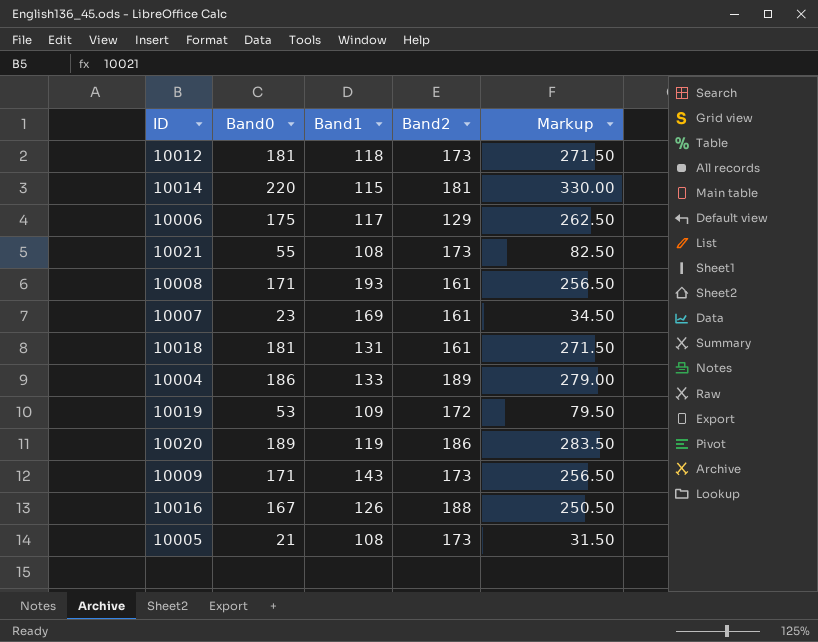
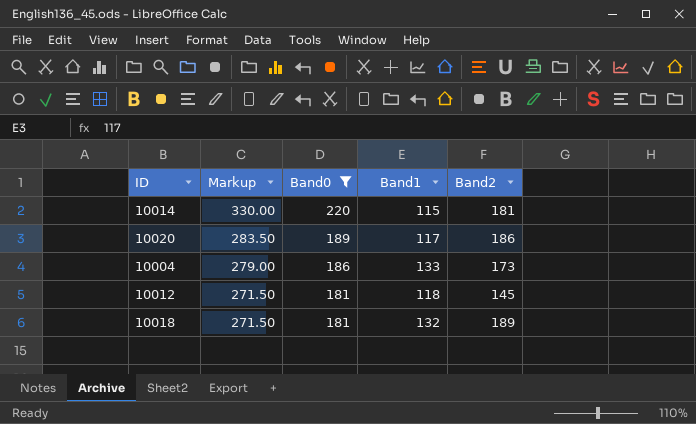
filter: none -> Band0 >= 181
row order: none -> Markup descending
column Markup | position: 5 -> 2
10020 | Band1: 119 -> 117
10004 | Band2: 189 -> 173
10012 | Band2: 173 -> 145
10018 | Band1: 131 -> 132
10018 | Band2: 161 -> 189

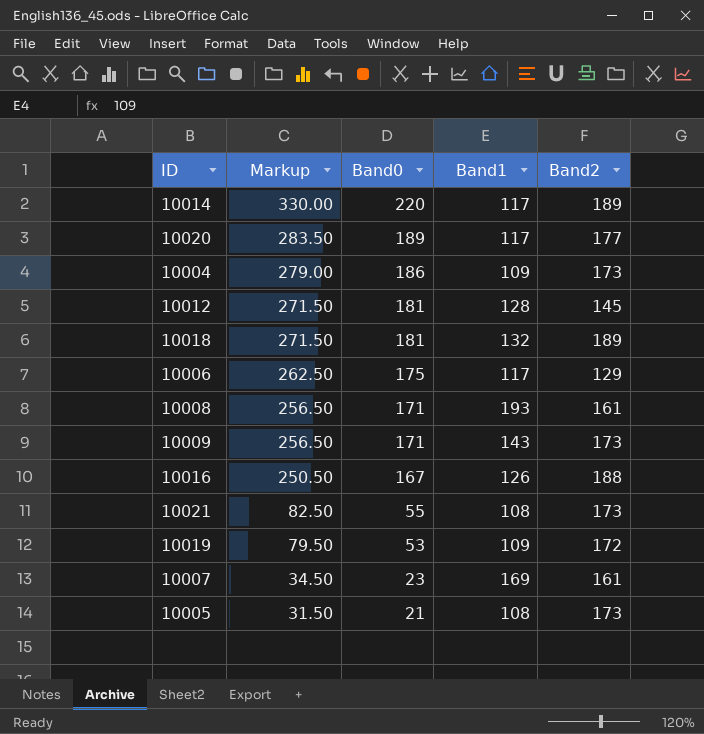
filter: Band0 >= 181 -> none
10014 | Band1: 115 -> 117
10014 | Band2: 181 -> 189
10020 | Band2: 186 -> 177
10004 | Band1: 133 -> 109
10012 | Band1: 118 -> 128

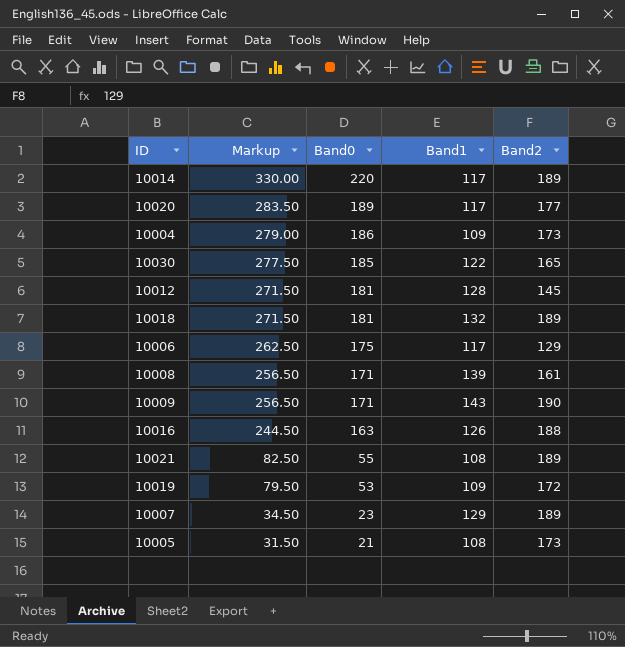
row 10030: none -> 277.50 | 185 | 122 | 165
10008 | Band1: 193 -> 139
10009 | Band2: 173 -> 190
10016 | Markup: 250.50 -> 244.50
10016 | Band0: 167 -> 163
10021 | Band2: 173 -> 189
10007 | Band1: 169 -> 129
10007 | Band2: 161 -> 189

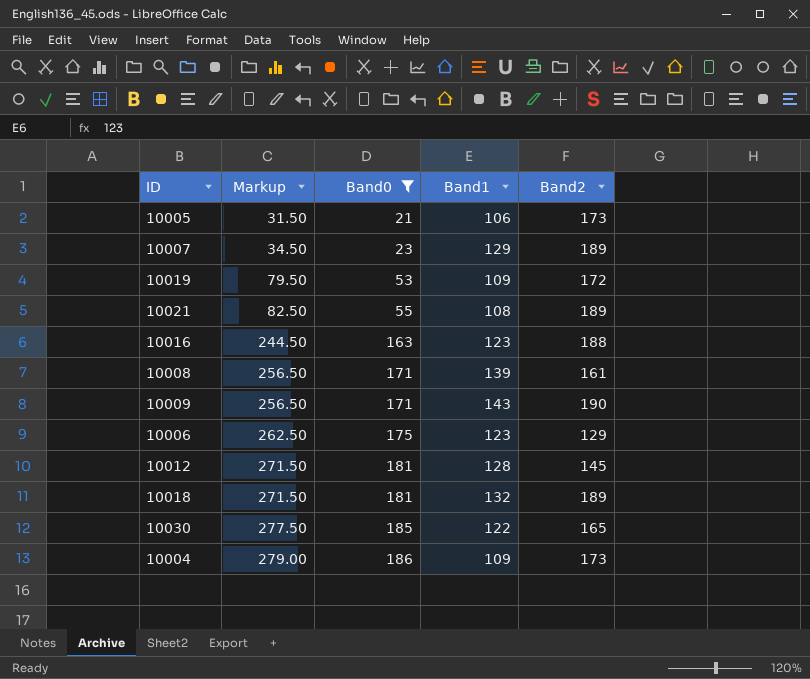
filter: none -> Band0 <= 186
row order: Markup descending -> Markup ascending
10005 | Band1: 108 -> 106
10016 | Band1: 126 -> 123
10006 | Band1: 117 -> 123

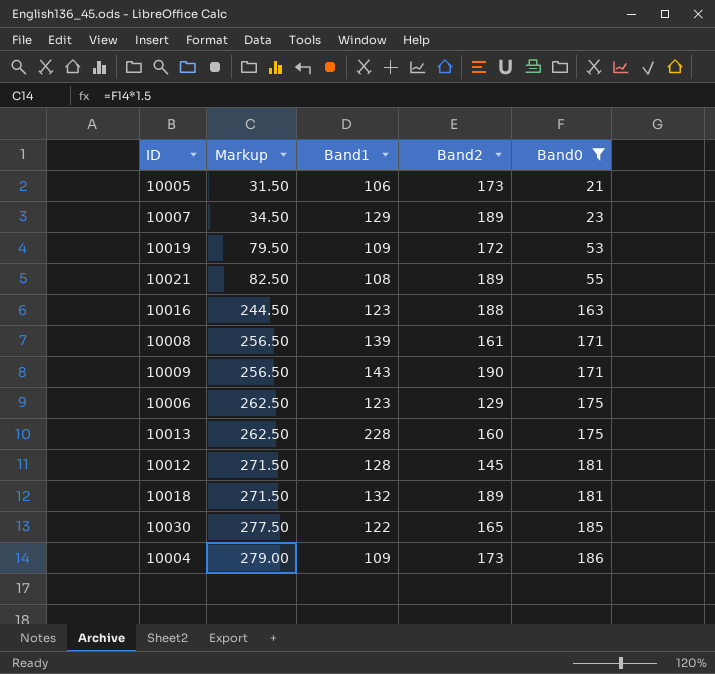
column Band0 | position: 3 -> 5
row 10013: none -> 262.50 | 228 | 160 | 175

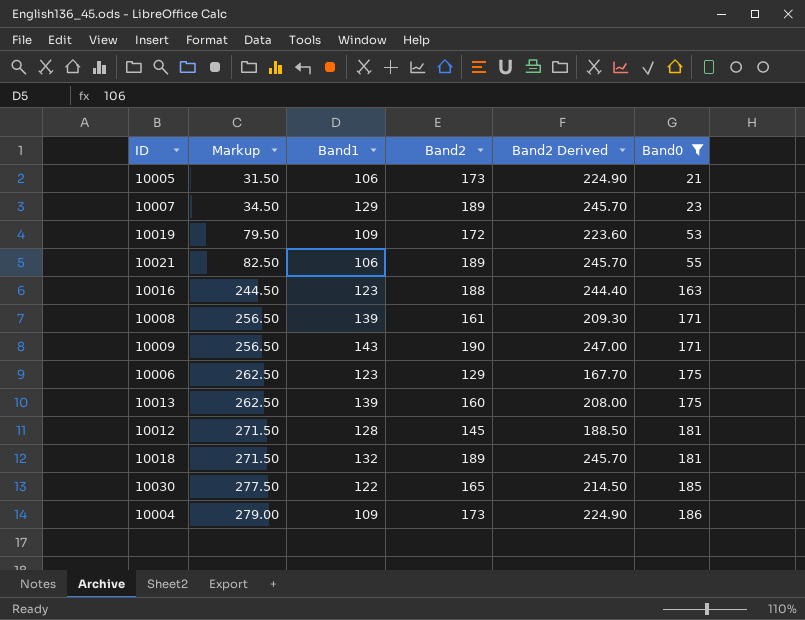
column Band2 Derived | formula: none -> [Band2] * 1.3
10021 | Band1: 108 -> 106
10013 | Band1: 228 -> 139

